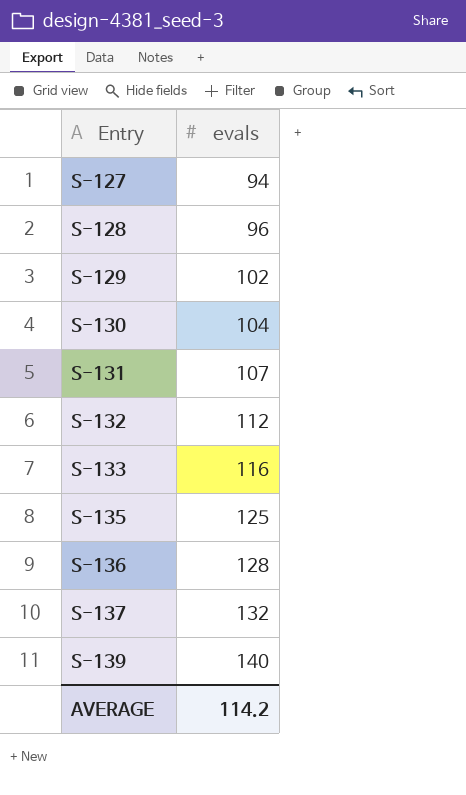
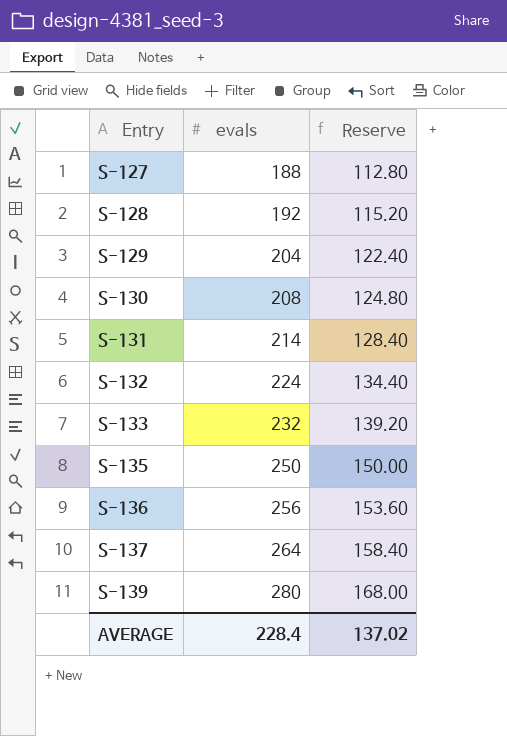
column Reserve | formula: none -> [evals] * 0.6
S-127 | evals: 94 -> 188
S-128 | evals: 96 -> 192
S-129 | evals: 102 -> 204
S-130 | evals: 104 -> 208
S-131 | evals: 107 -> 214
S-132 | evals: 112 -> 224
S-133 | evals: 116 -> 232
S-135 | evals: 125 -> 250
S-136 | evals: 128 -> 256
S-137 | evals: 132 -> 264
S-139 | evals: 140 -> 280
AVERAGE | evals: 114.2 -> 228.4

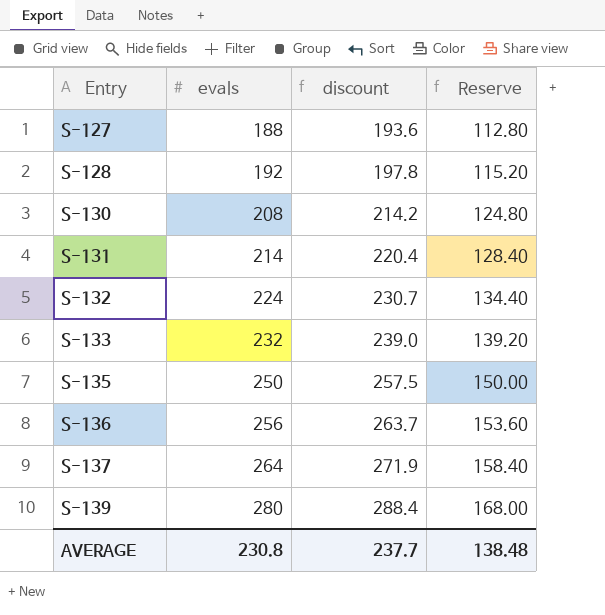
column discount | formula: none -> [evals] * 1.03
row S-129: 204 | 122.40 -> none
AVERAGE | evals: 228.4 -> 230.8
AVERAGE | Reserve: 137.02 -> 138.48

